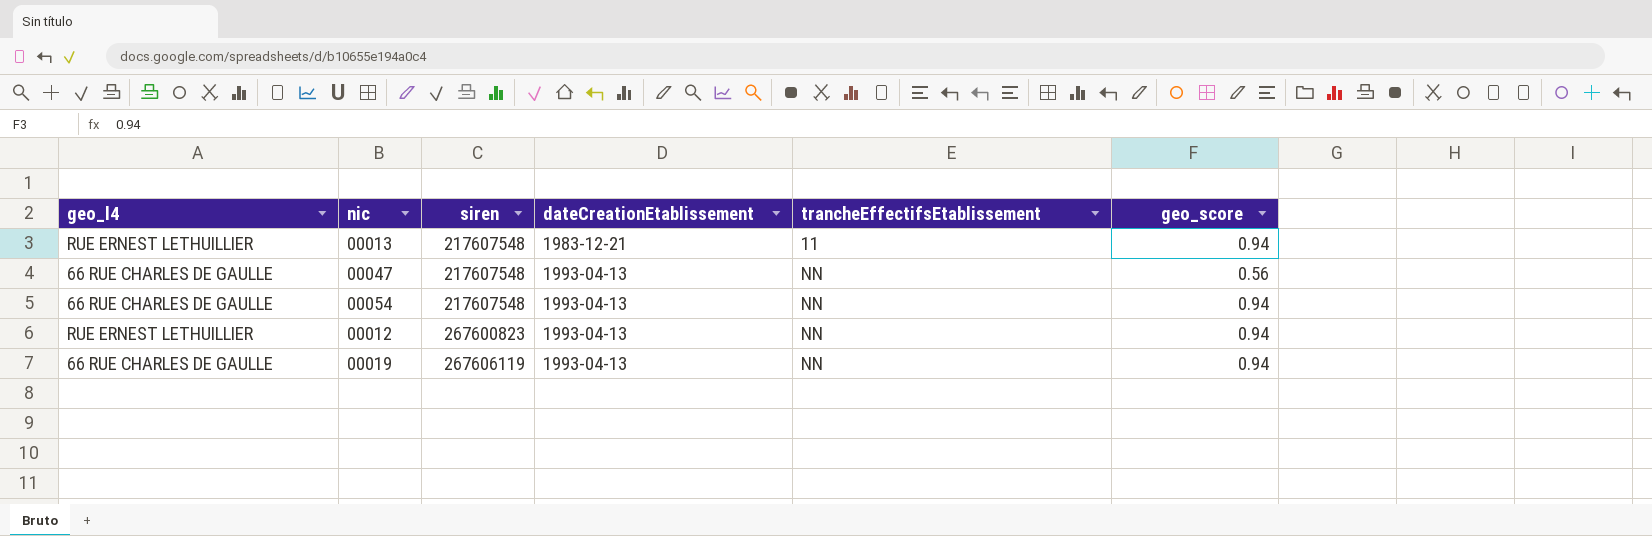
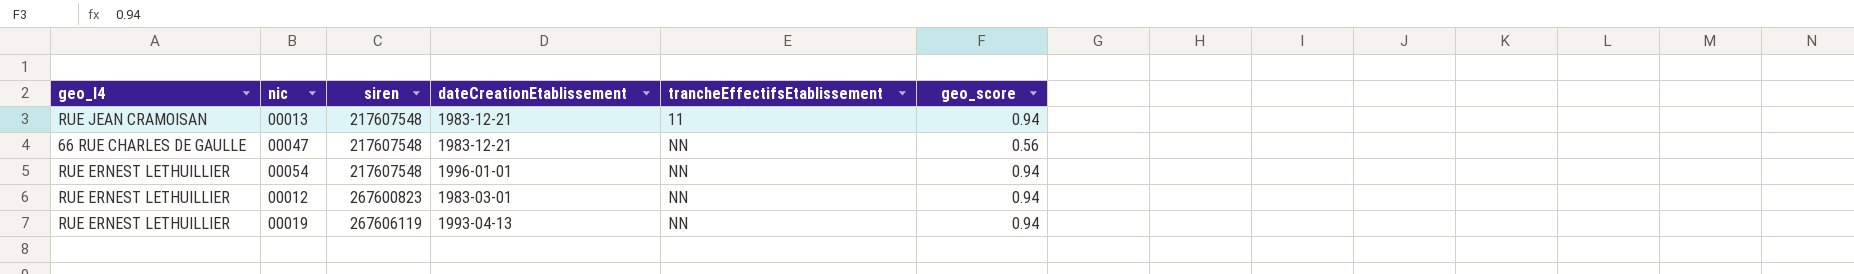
00013 | geo_l4: RUE ERNEST LETHUILLIER -> RUE JEAN CRAMOISAN
00047 | dateCreationEtablissement: 1993-04-13 -> 1983-12-21
00054 | geo_l4: 66 RUE CHARLES DE GAULLE -> RUE ERNEST LETHUILLIER
00054 | dateCreationEtablissement: 1993-04-13 -> 1996-01-01
00012 | dateCreationEtablissement: 1993-04-13 -> 1983-03-01
00019 | geo_l4: 66 RUE CHARLES DE GAULLE -> RUE ERNEST LETHUILLIER

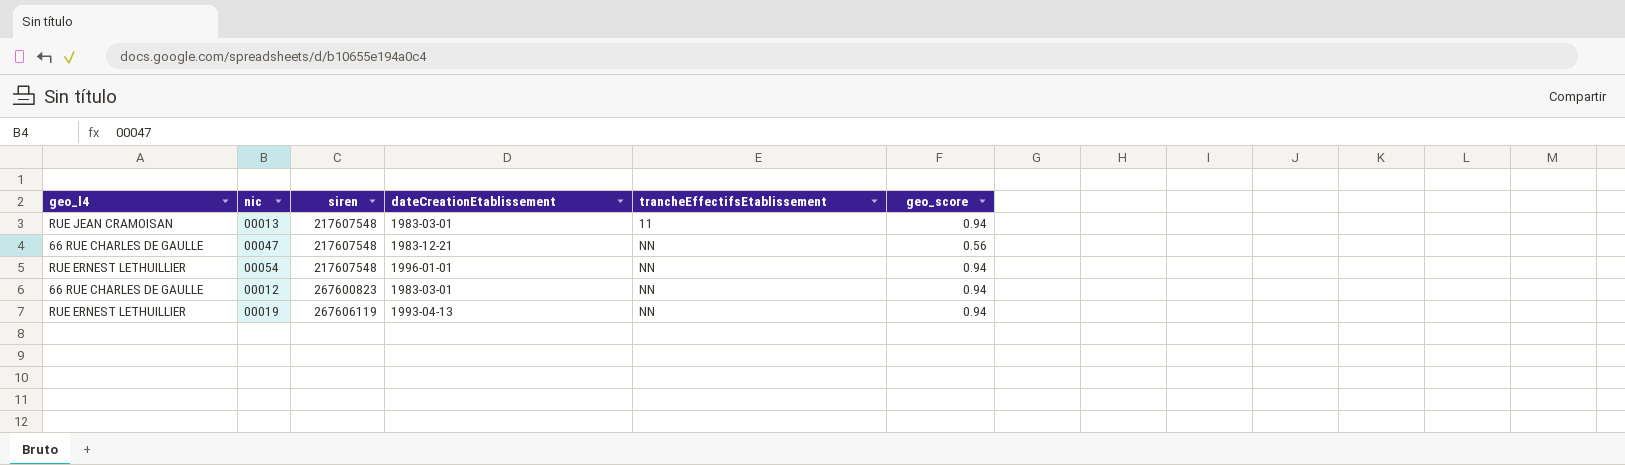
00013 | dateCreationEtablissement: 1983-12-21 -> 1983-03-01
00012 | geo_l4: RUE ERNEST LETHUILLIER -> 66 RUE CHARLES DE GAULLE

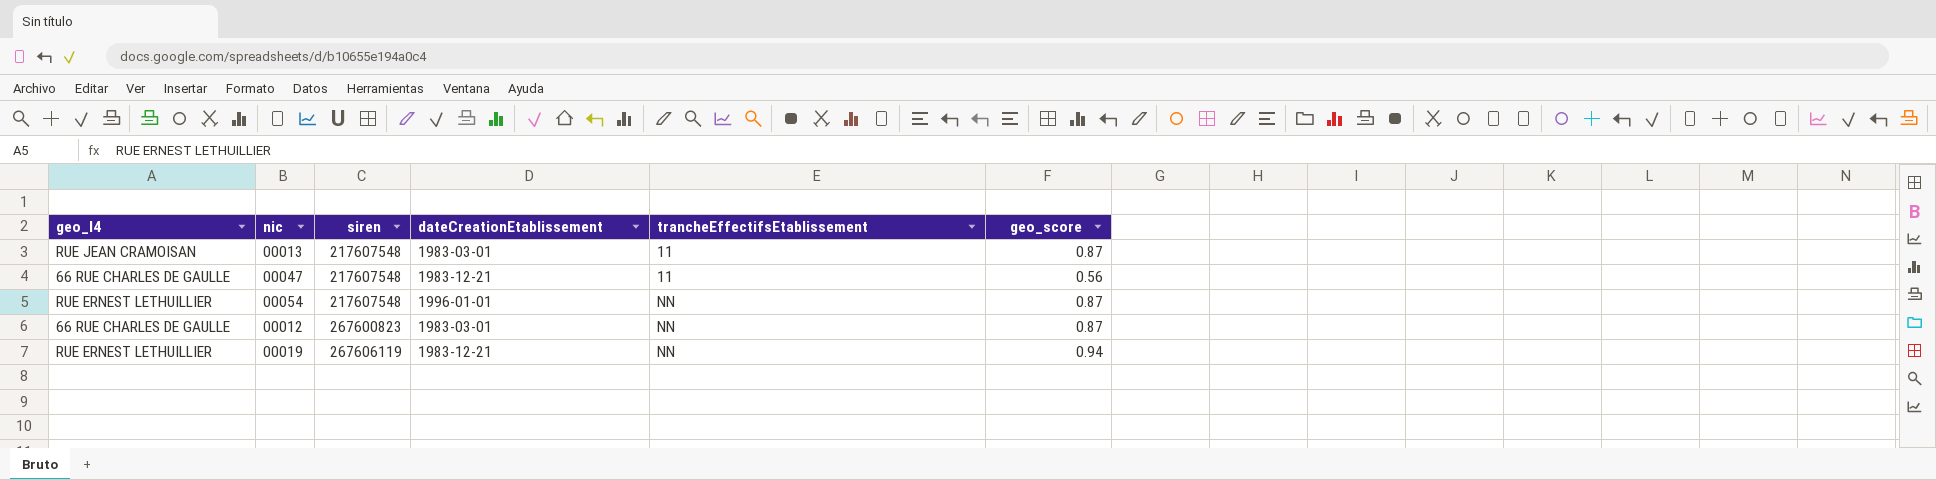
00013 | geo_score: 0.94 -> 0.87
00047 | trancheEffectifsEtablissement: NN -> 11
00054 | geo_score: 0.94 -> 0.87
00012 | geo_score: 0.94 -> 0.87
00019 | dateCreationEtablissement: 1993-04-13 -> 1983-12-21

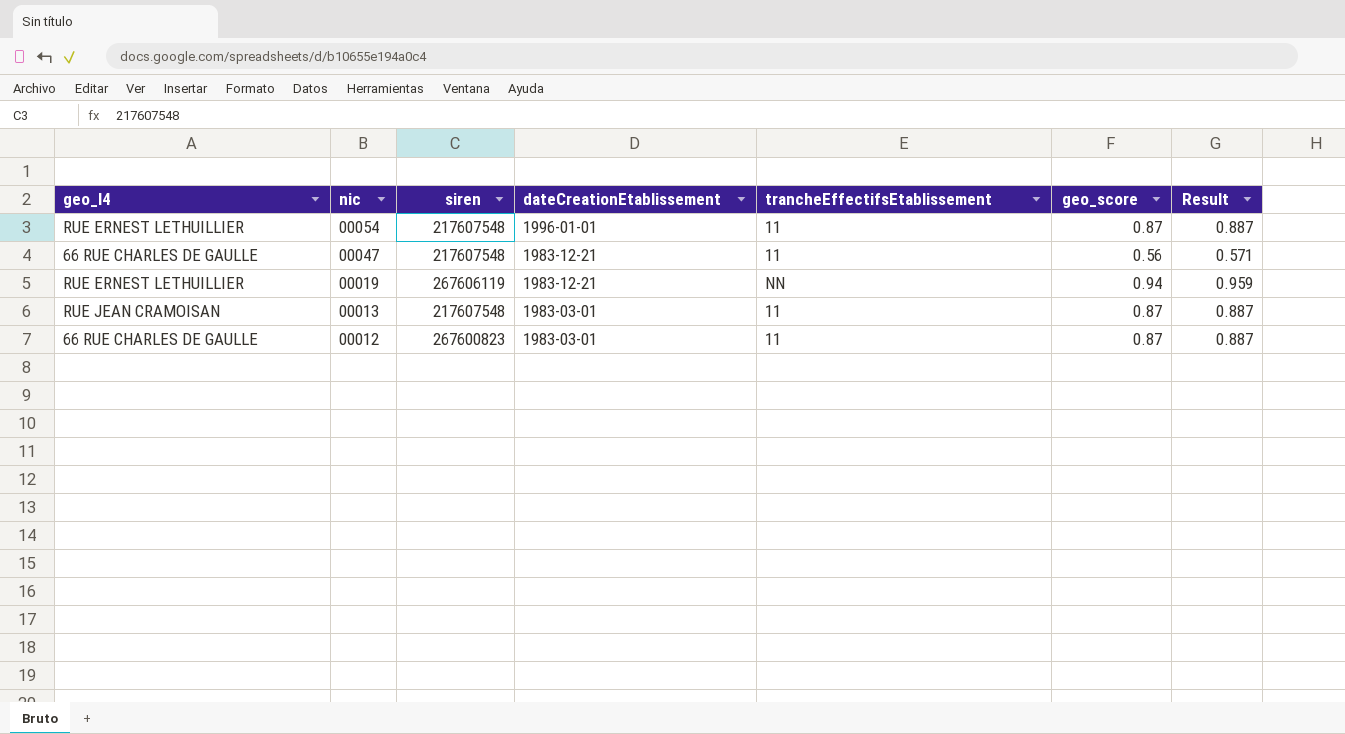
row order: siren ascending -> nic descending
column Result | formula: none -> [geo_score] * 1.02
00054 | trancheEffectifsEtablissement: NN -> 11
00012 | trancheEffectifsEtablissement: NN -> 11

